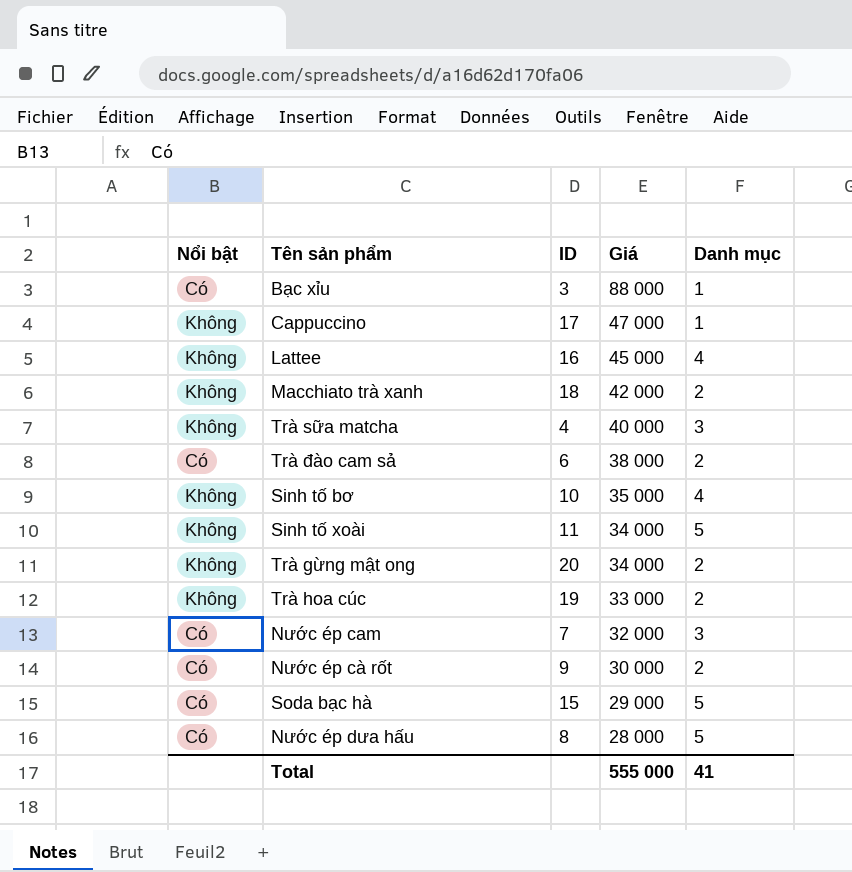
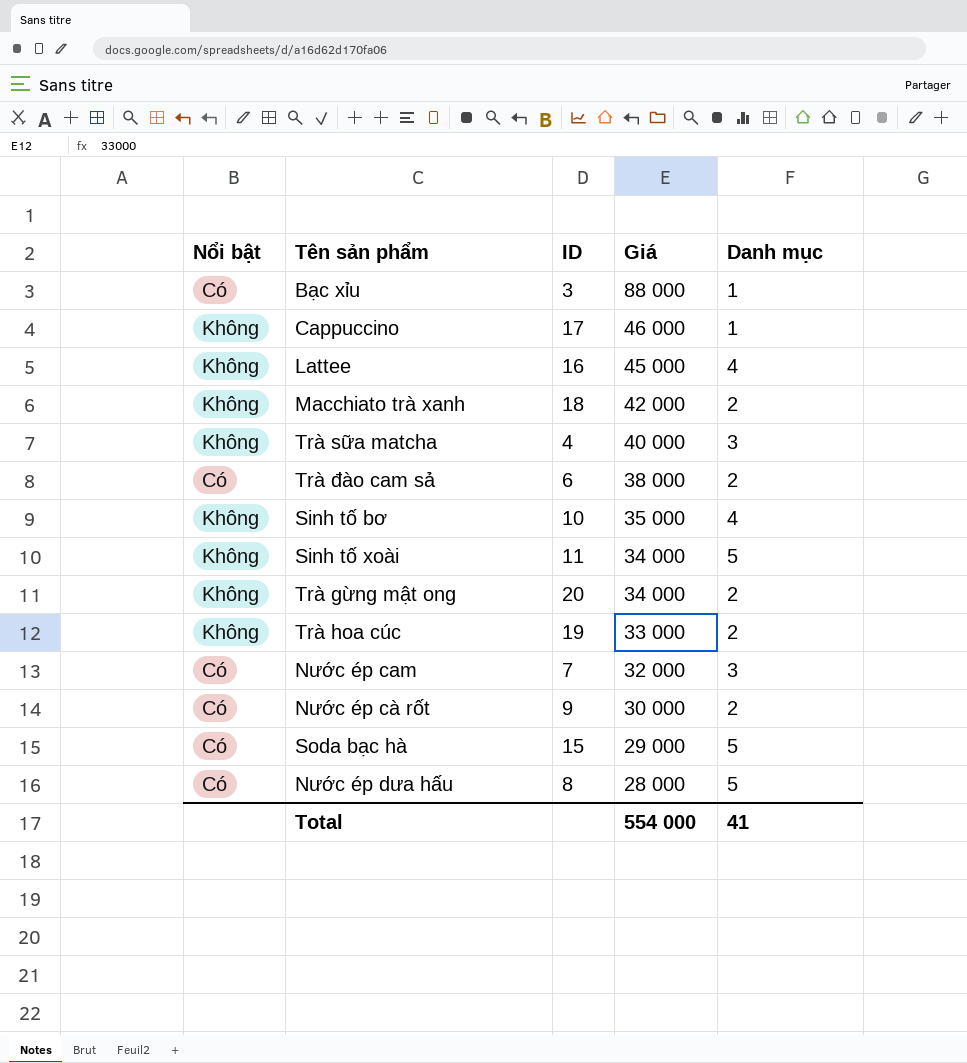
Cappuccino | Giá: 47 000 -> 46 000
Total | Giá: 555 000 -> 554 000

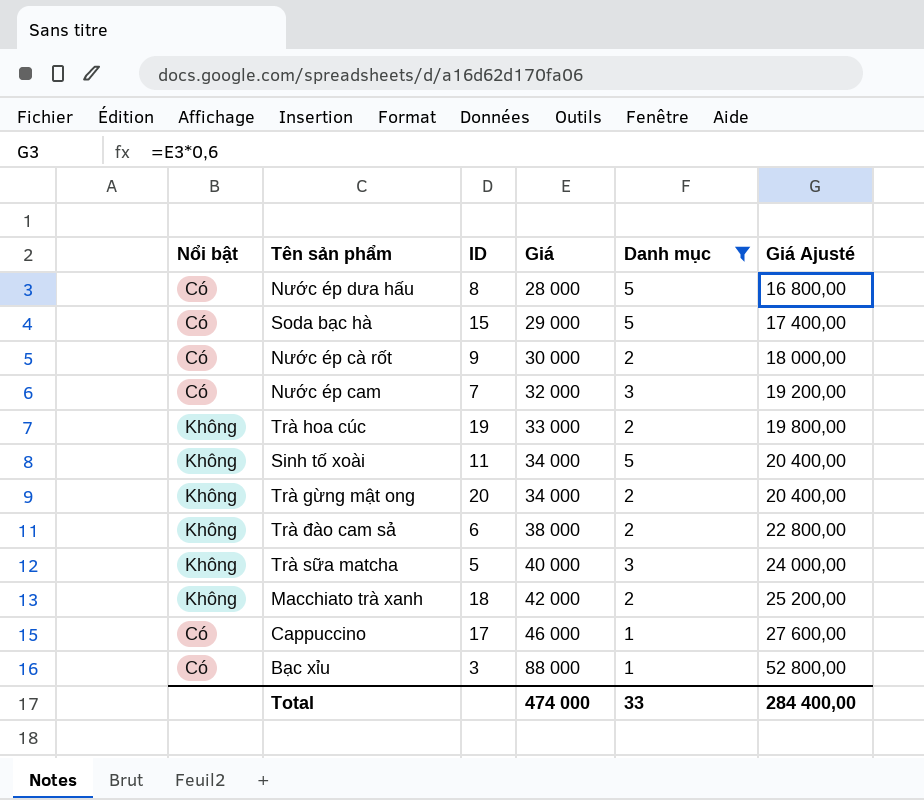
filter: none -> Danh mục != 4
row order: Giá descending -> Giá ascending
column Giá Ajusté | formula: none -> [Giá] * 0,6
Trà đào cam sả | Nổi bật: Có -> Không
Trà sữa matcha | ID: 4 -> 5
Cappuccino | Nổi bật: Không -> Có
Total | Giá: 554 000 -> 474 000
Total | Danh mục: 41 -> 33

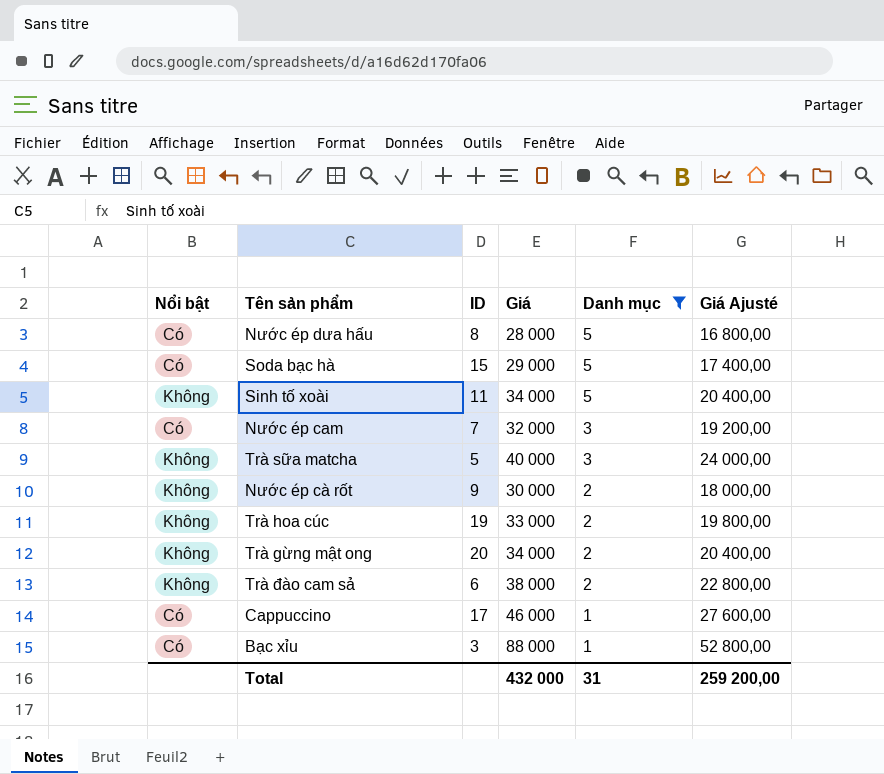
row order: Giá ascending -> Danh mục descending
row Macchiato trà xanh: Không | 18 | 42 000 | 2 | 25 200,00 -> none
Nước ép cà rốt | Nổi bật: Có -> Không
Total | Giá: 474 000 -> 432 000
Total | Danh mục: 33 -> 31
Total | Giá Ajusté: 284 400,00 -> 259 200,00

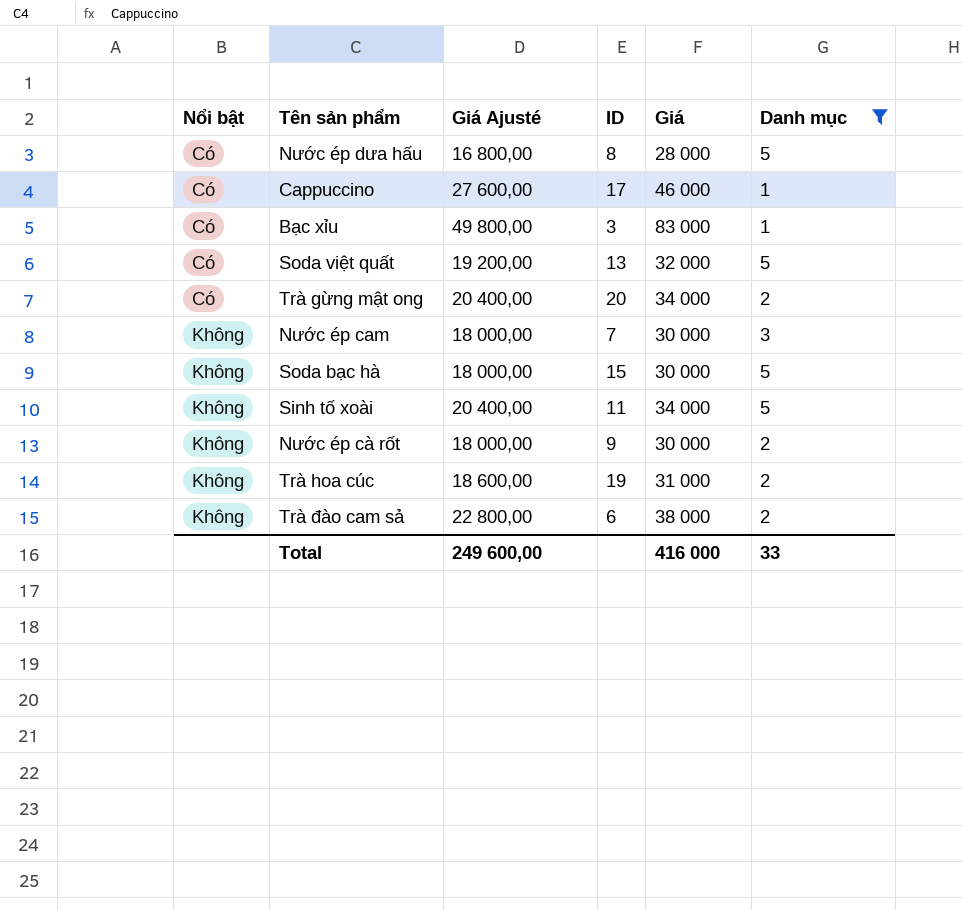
row order: Danh mục descending -> Nổi bật ascending
column Giá Ajusté | position: 6 -> 3
row Trà sữa matcha: Không | 5 | 40 000 | 3 | 24 000,00 -> none
Bạc xỉu | Giá Ajusté: 52 800,00 -> 49 800,00
Bạc xỉu | Giá: 88 000 -> 83 000
row Soda việt quất: none -> Có | 19 200,00 | 13 | 32 000 | 5
Trà gừng mật ong | Nổi bật: Không -> Có
Nước ép cam | Nổi bật: Có -> Không
Nước ép cam | Giá Ajusté: 19 200,00 -> 18 000,00
Nước ép cam | Giá: 32 000 -> 30 000
Soda bạc hà | Nổi bật: Có -> Không
Soda bạc hà | Giá Ajusté: 17 400,00 -> 18 000,00
Soda bạc hà | Giá: 29 000 -> 30 000
Trà hoa cúc | Giá Ajusté: 19 800,00 -> 18 600,00
Trà hoa cúc | Giá: 33 000 -> 31 000
Total | Giá Ajusté: 259 200,00 -> 249 600,00
Total | Giá: 432 000 -> 416 000
Total | Danh mục: 31 -> 33

